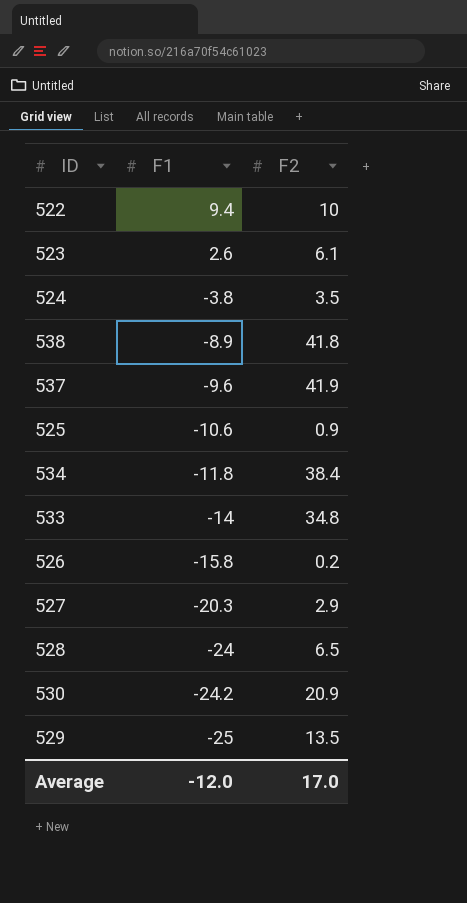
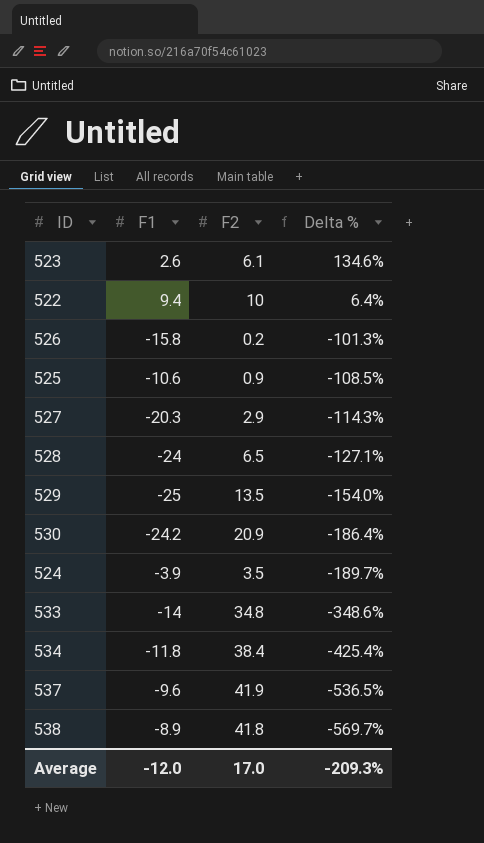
row order: F1 descending -> Delta % descending
column Delta % | formula: none -> ([F2] - [F1]) / [F1]
524 | F1: -3.8 -> -3.9

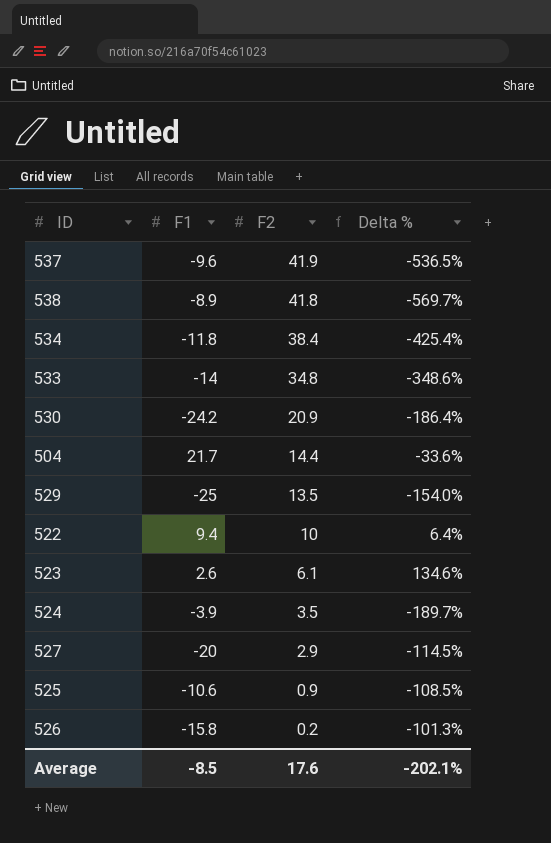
row order: Delta % descending -> F2 descending
row 528: -24 | 6.5 | -127.1% -> none
row 504: none -> 21.7 | 14.4 | -33.6%
527 | F1: -20.3 -> -20
527 | Delta %: -114.3% -> -114.5%
Average | F1: -12.0 -> -8.5
Average | F2: 17.0 -> 17.6
Average | Delta %: -209.3% -> -202.1%

